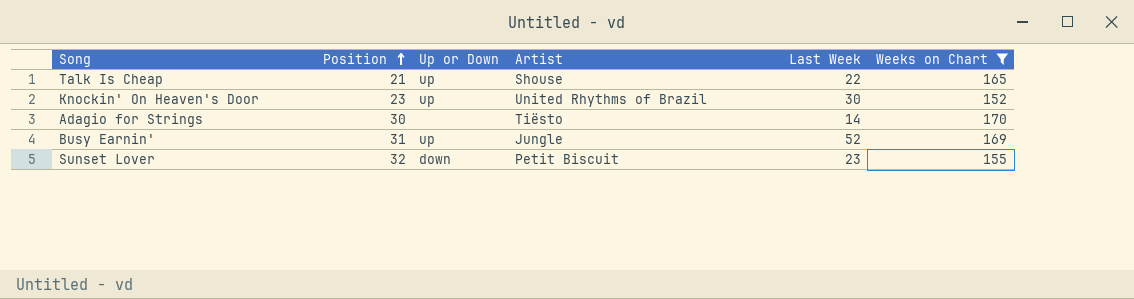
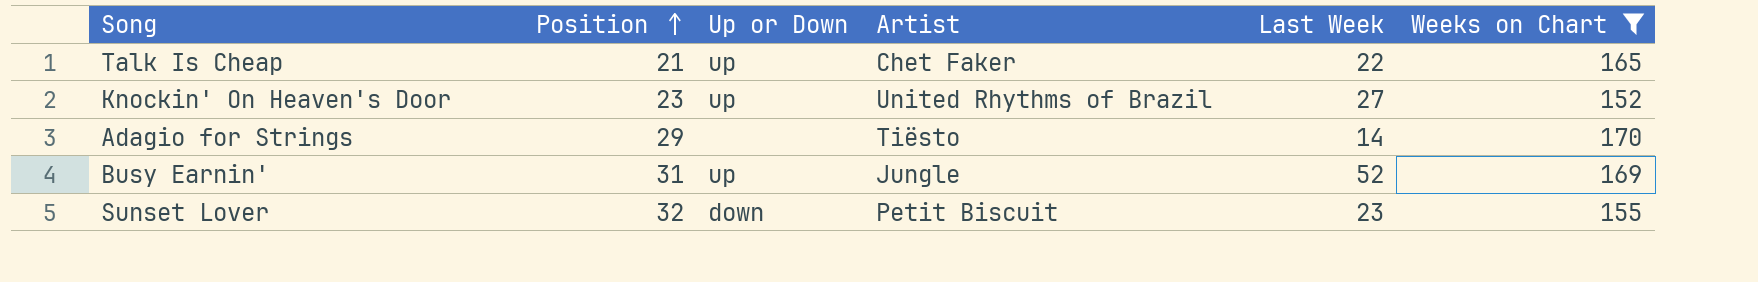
Talk Is Cheap | Artist: Shouse -> Chet Faker
Knockin' On Heaven's Door | Last Week: 30 -> 27
Adagio for Strings | Position: 30 -> 29

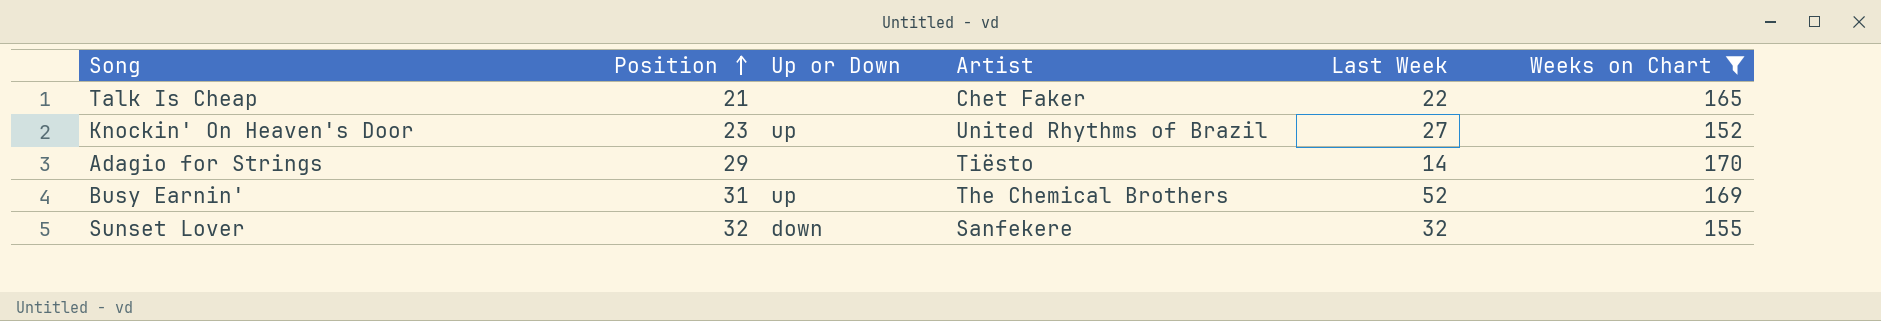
Talk Is Cheap | Up or Down: up -> none
Busy Earnin' | Artist: Jungle -> The Chemical Brothers
Sunset Lover | Artist: Petit Biscuit -> Sanfekere
Sunset Lover | Last Week: 23 -> 32

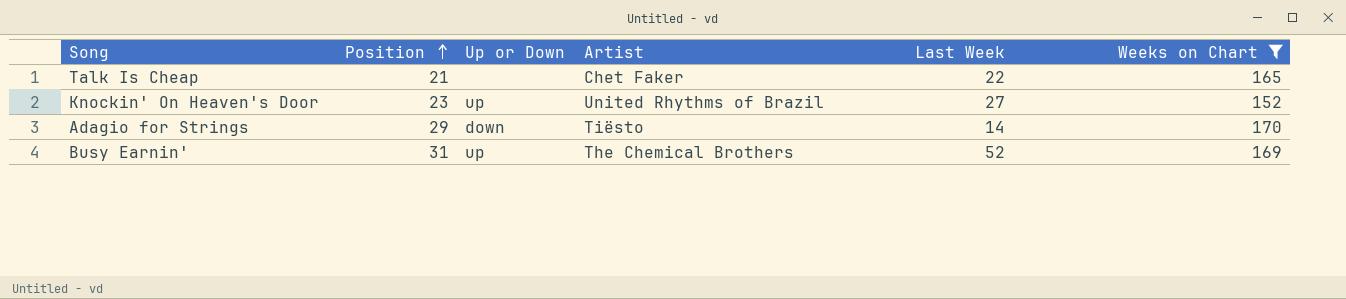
row Sunset Lover: 32 | down | Sanfekere | 32 | 155 -> none
Adagio for Strings | Up or Down: none -> down

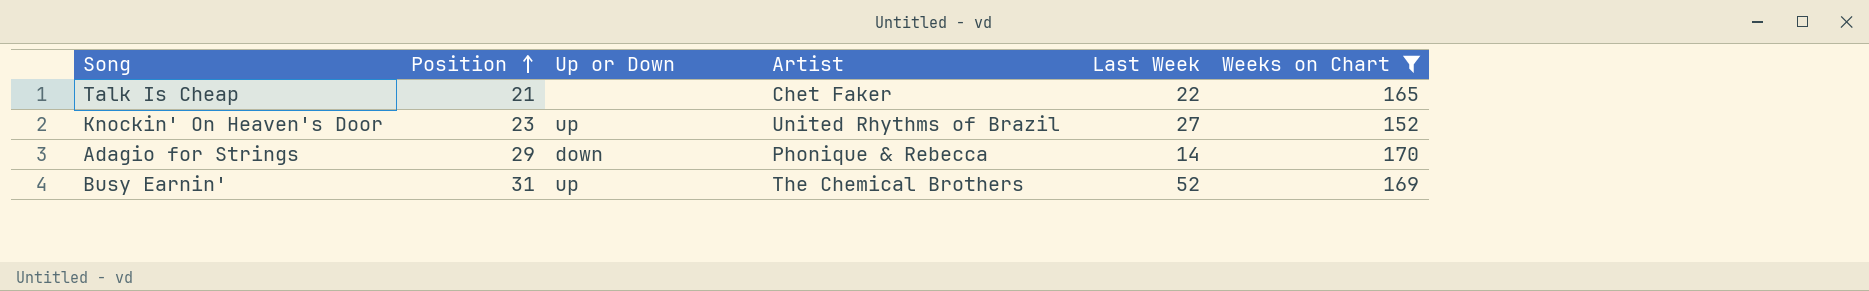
Adagio for Strings | Artist: Tiësto -> Phonique & Rebecca

